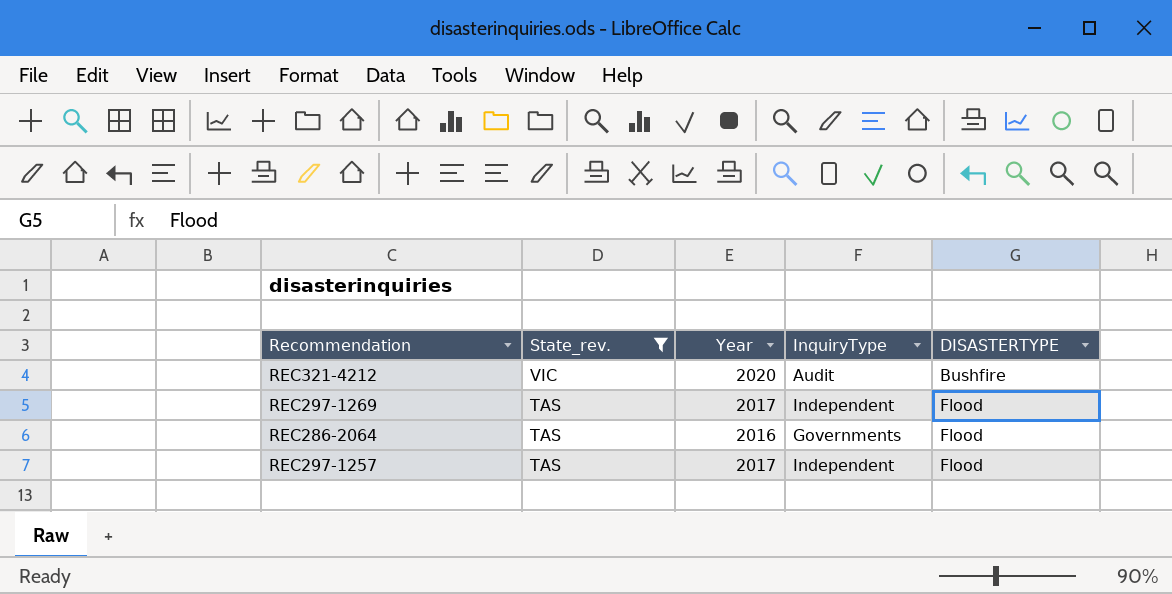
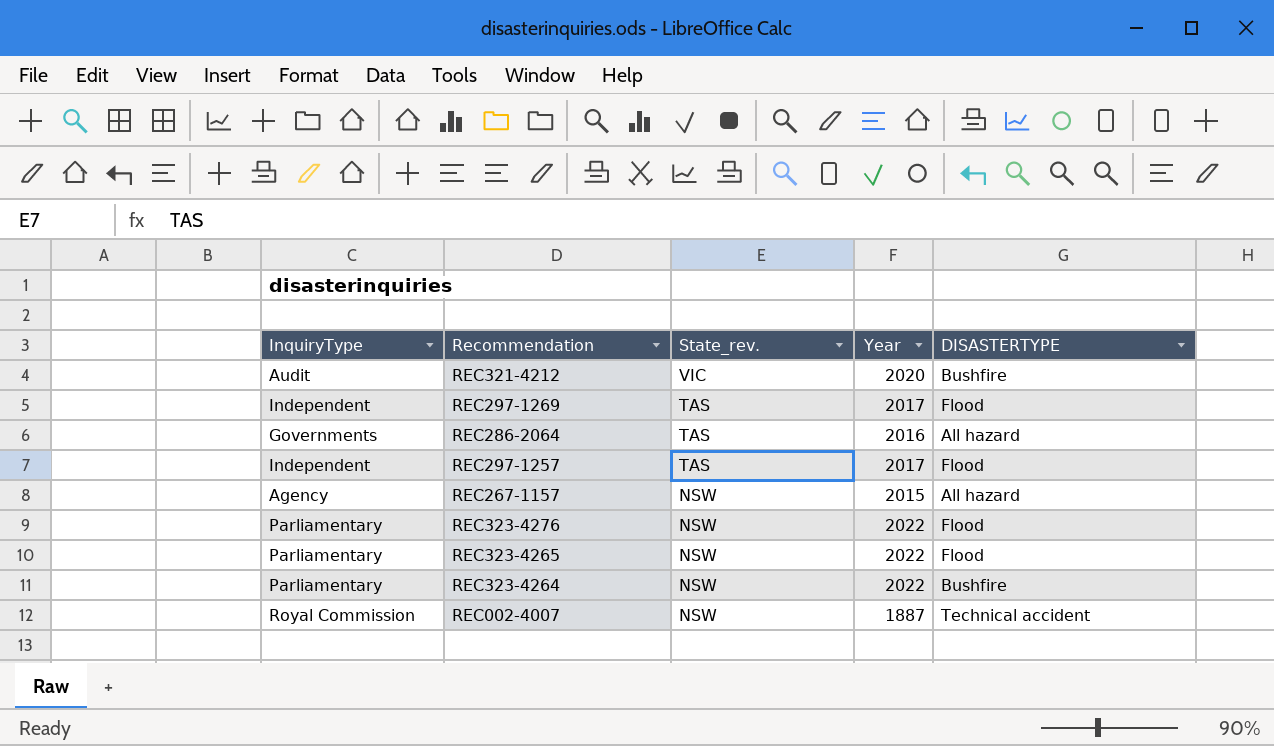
filter: State_rev. != NSW -> none
column InquiryType | position: 4 -> 1
REC286-2064 | DISASTERTYPE: Flood -> All hazard

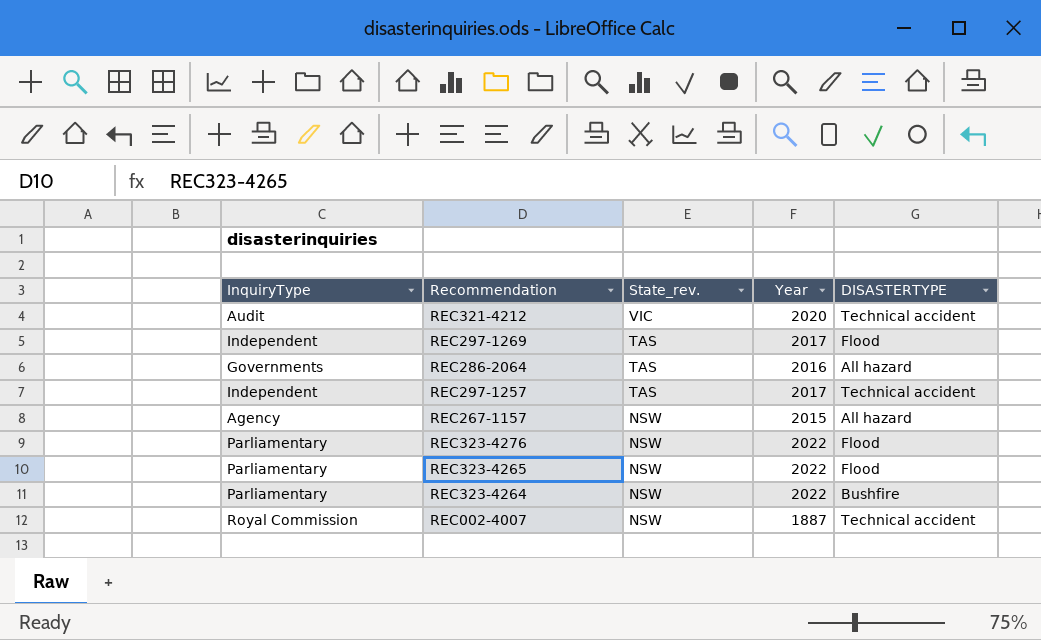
REC321-4212 | DISASTERTYPE: Bushfire -> Technical accident
REC297-1257 | DISASTERTYPE: Flood -> Technical accident

